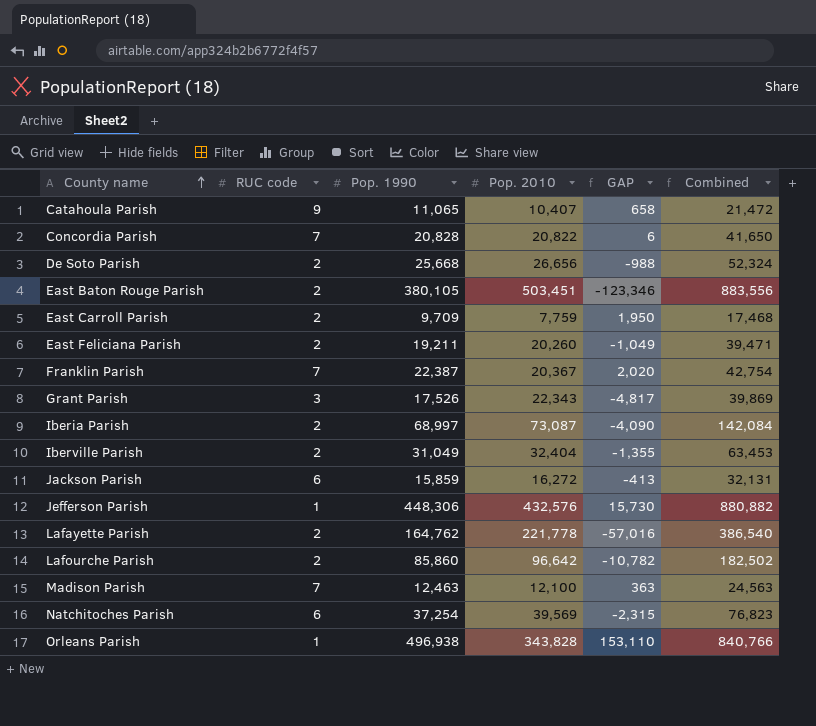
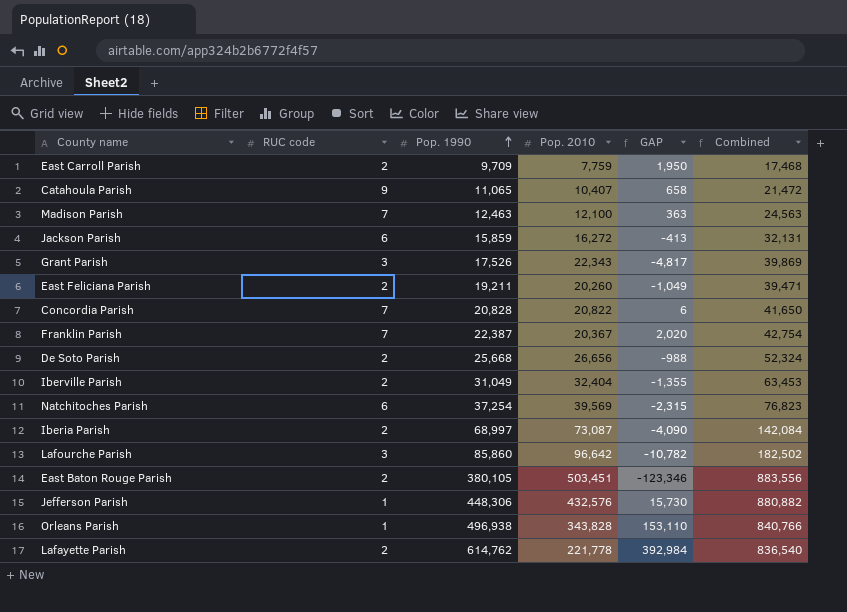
row order: County name ascending -> Pop. 1990 ascending
Lafourche Parish | RUC code: 2 -> 3
Lafayette Parish | Pop. 1990: 164,762 -> 614,762
Lafayette Parish | GAP: -57,016 -> 392,984
Lafayette Parish | Combined: 386,540 -> 836,540

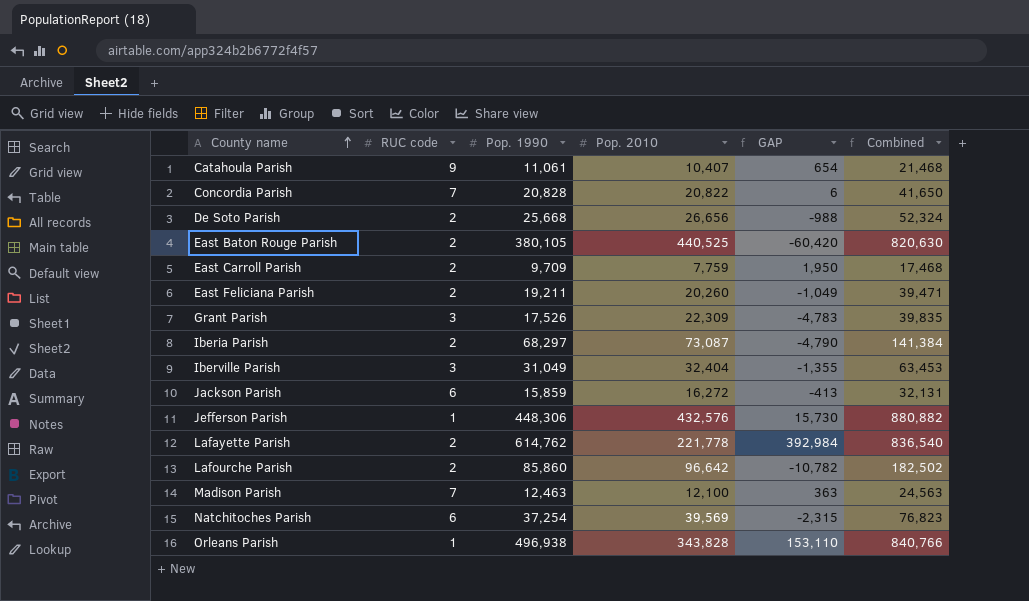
row order: Pop. 1990 ascending -> County name ascending
row Franklin Parish: 7 | 22,387 | 20,367 | 2,020 | 42,754 -> none
Catahoula Parish | Pop. 1990: 11,065 -> 11,061
Catahoula Parish | GAP: 658 -> 654
Catahoula Parish | Combined: 21,472 -> 21,468
East Baton Rouge Parish | Pop. 2010: 503,451 -> 440,525
East Baton Rouge Parish | GAP: -123,346 -> -60,420
East Baton Rouge Parish | Combined: 883,556 -> 820,630
Grant Parish | Pop. 2010: 22,343 -> 22,309
Grant Parish | GAP: -4,817 -> -4,783
Grant Parish | Combined: 39,869 -> 39,835
Iberia Parish | Pop. 1990: 68,997 -> 68,297
Iberia Parish | GAP: -4,090 -> -4,790
Iberia Parish | Combined: 142,084 -> 141,384
Iberville Parish | RUC code: 2 -> 3
Lafourche Parish | RUC code: 3 -> 2

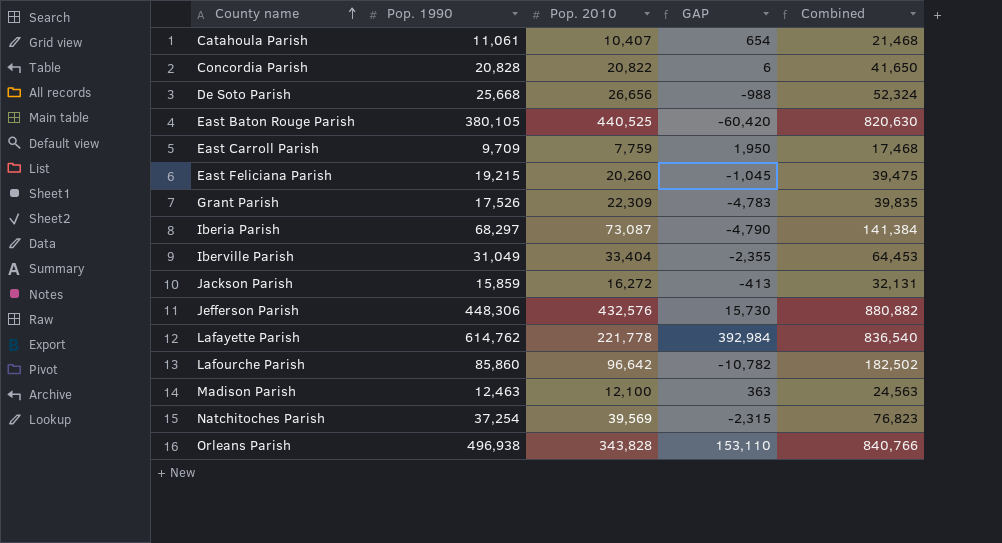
column RUC code | position: 2 -> none
East Feliciana Parish | Pop. 1990: 19,211 -> 19,215
East Feliciana Parish | GAP: -1,049 -> -1,045
East Feliciana Parish | Combined: 39,471 -> 39,475
Iberville Parish | Pop. 2010: 32,404 -> 33,404
Iberville Parish | GAP: -1,355 -> -2,355
Iberville Parish | Combined: 63,453 -> 64,453

